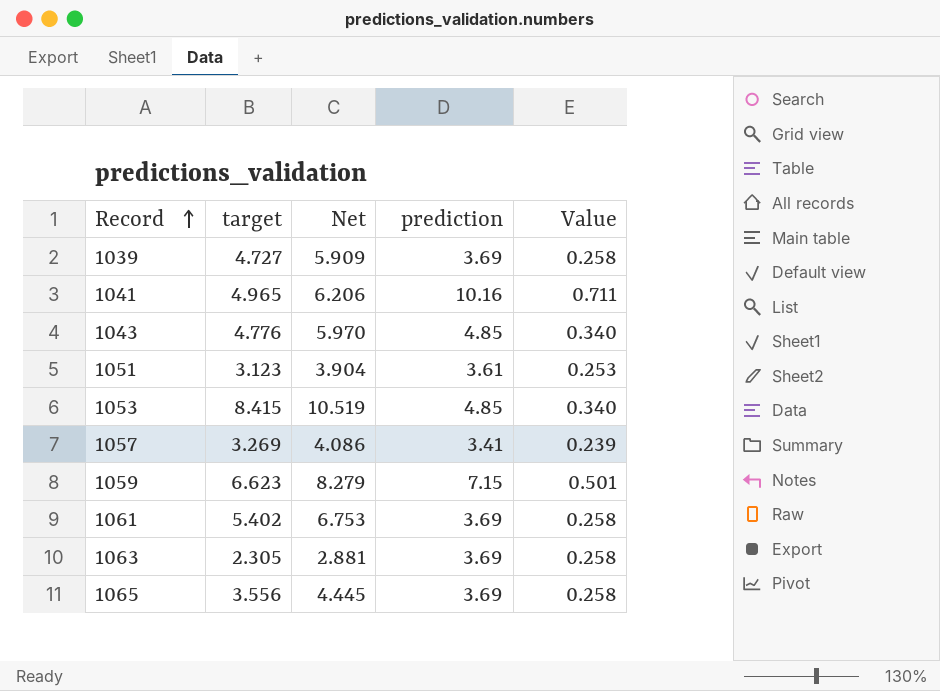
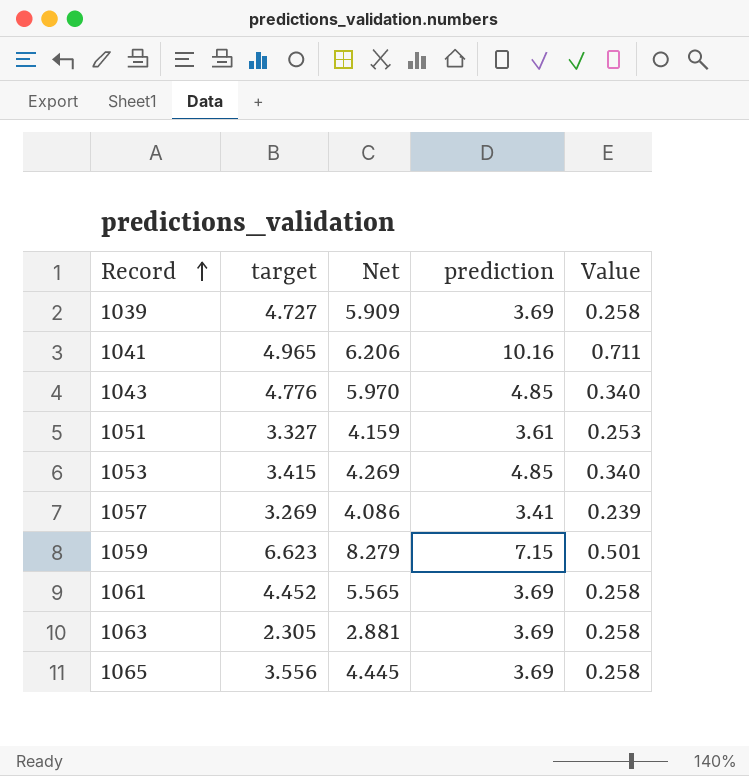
1051 | target: 3.123 -> 3.327
1051 | Net: 3.904 -> 4.159
1053 | target: 8.415 -> 3.415
1053 | Net: 10.519 -> 4.269
1061 | target: 5.402 -> 4.452
1061 | Net: 6.753 -> 5.565

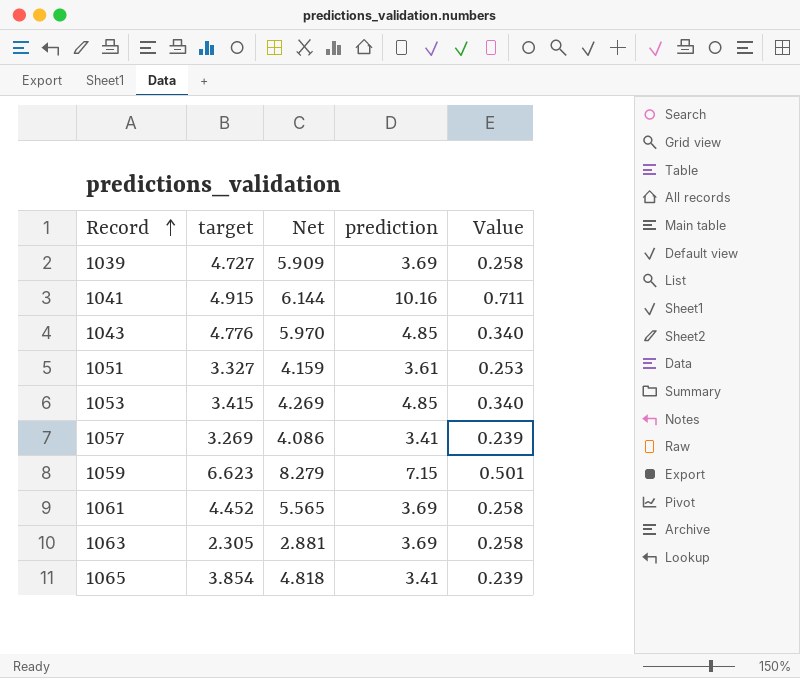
1041 | target: 4.965 -> 4.915
1041 | Net: 6.206 -> 6.144
1065 | target: 3.556 -> 3.854
1065 | Net: 4.445 -> 4.818
1065 | prediction: 3.69 -> 3.41
1065 | Value: 0.258 -> 0.239

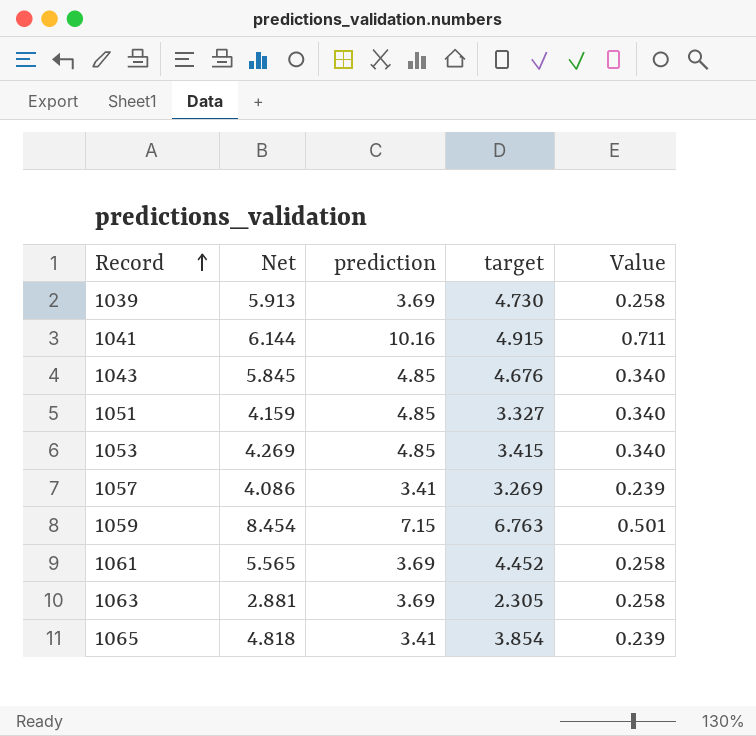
column target | position: 2 -> 4
1039 | Net: 5.909 -> 5.913
1039 | target: 4.727 -> 4.730
1043 | Net: 5.970 -> 5.845
1043 | target: 4.776 -> 4.676
1051 | prediction: 3.61 -> 4.85
1051 | Value: 0.253 -> 0.340
1059 | Net: 8.279 -> 8.454
1059 | target: 6.623 -> 6.763

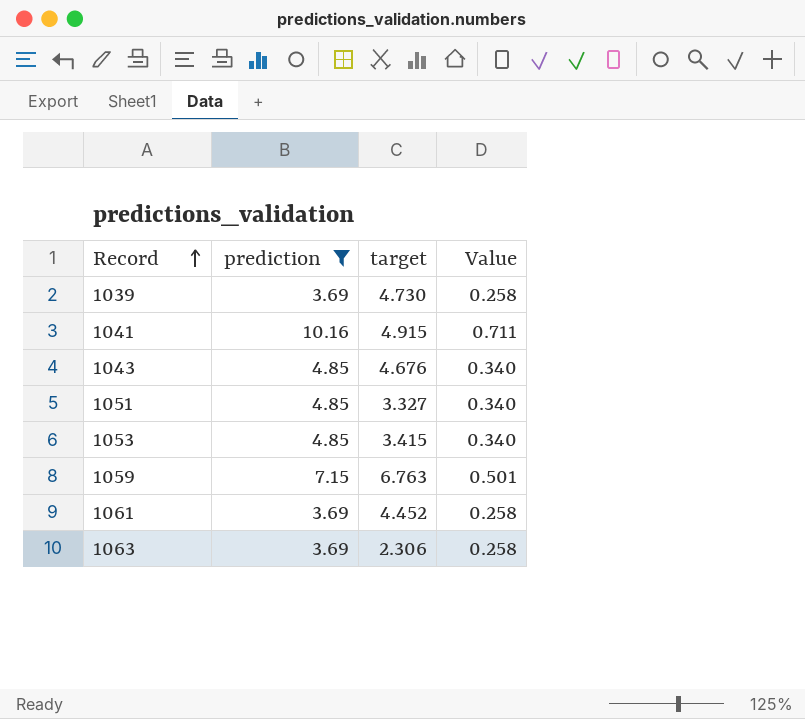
filter: none -> prediction != 3.41
column Net | formula: [target] * 1.25 -> none
1063 | target: 2.305 -> 2.306

